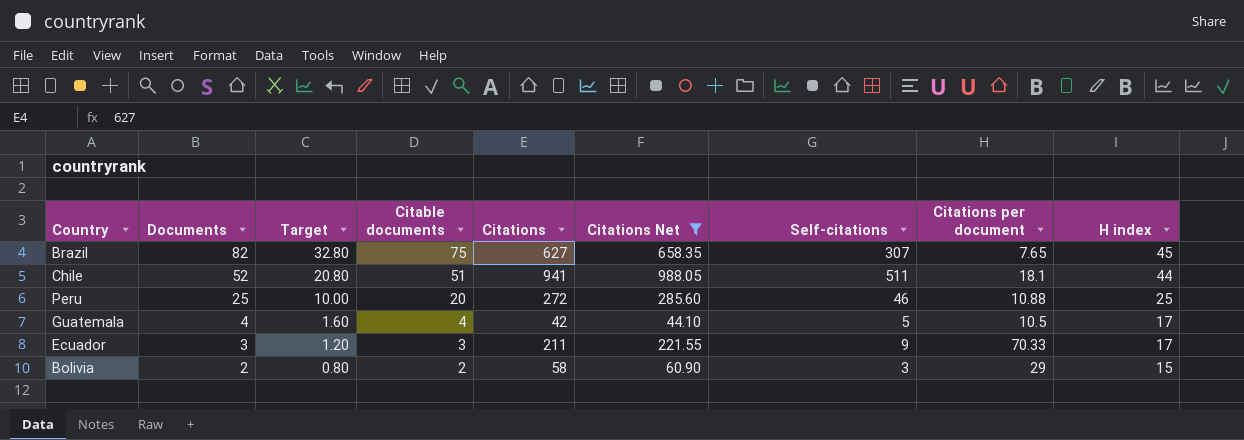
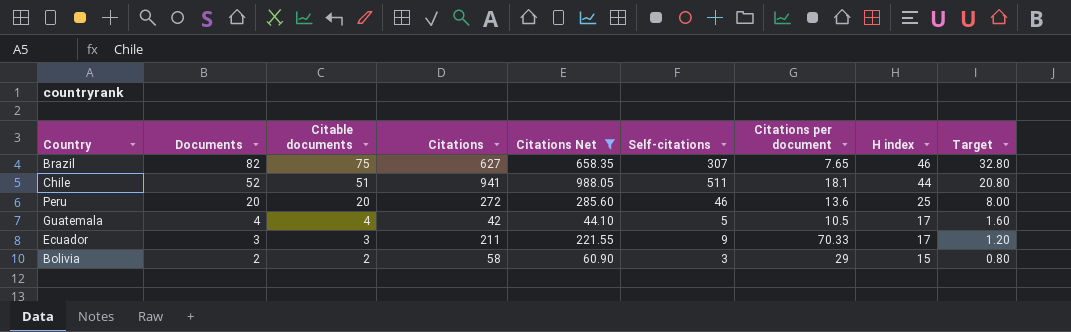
column Target | position: 3 -> 9
Brazil | H index: 45 -> 46
Peru | Documents: 25 -> 20
Peru | Citations per document: 10.88 -> 13.6
Peru | Target: 10.00 -> 8.00

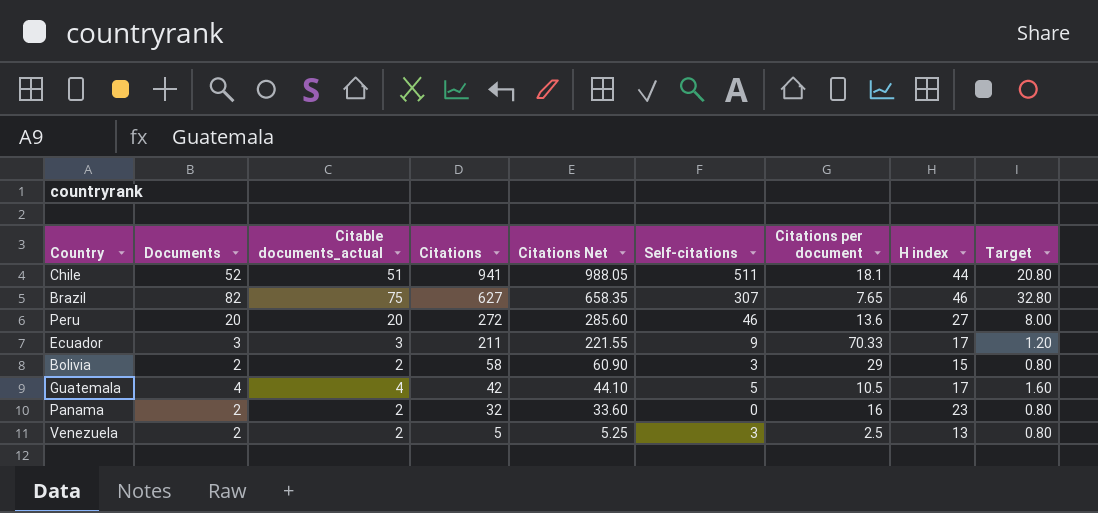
filter: Citations Net >= 44.10 -> none
row order: Documents descending -> Citations descending
column name: Citable documents -> Citable documents_actual
Peru | H index: 25 -> 27

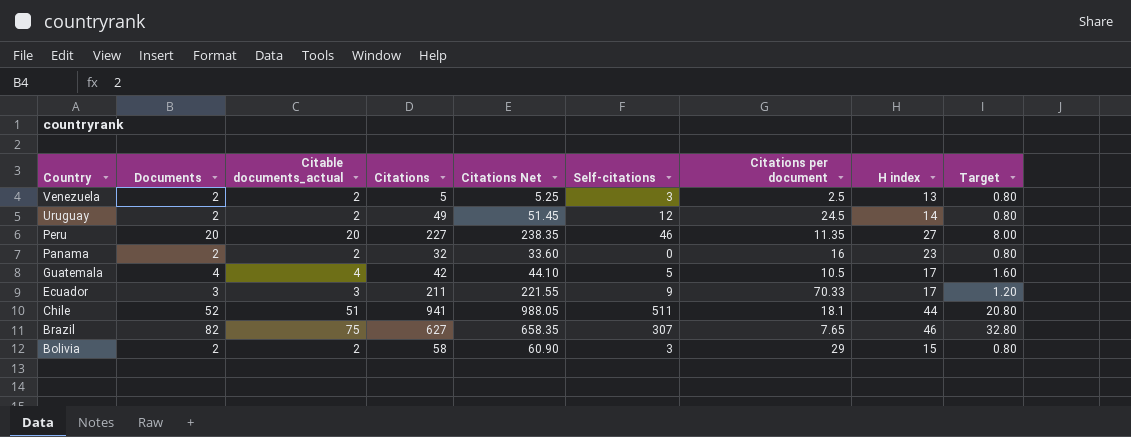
row order: Citations descending -> Country descending
row Uruguay: none -> 2 | 2 | 49 | 51.45 | 12 | 24.5 | 14 | 0.80
Peru | Citations: 272 -> 227
Peru | Citations Net: 285.60 -> 238.35
Peru | Citations per document: 13.6 -> 11.35

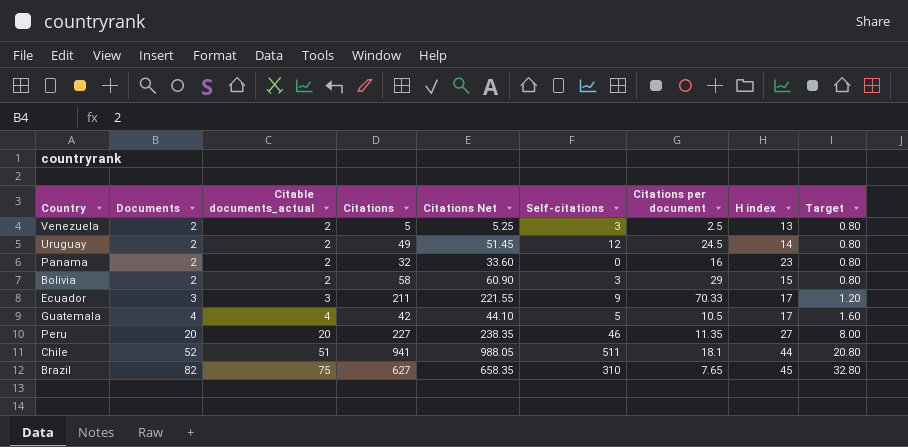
row order: Country descending -> Documents ascending
Brazil | Self-citations: 307 -> 310
Brazil | H index: 46 -> 45

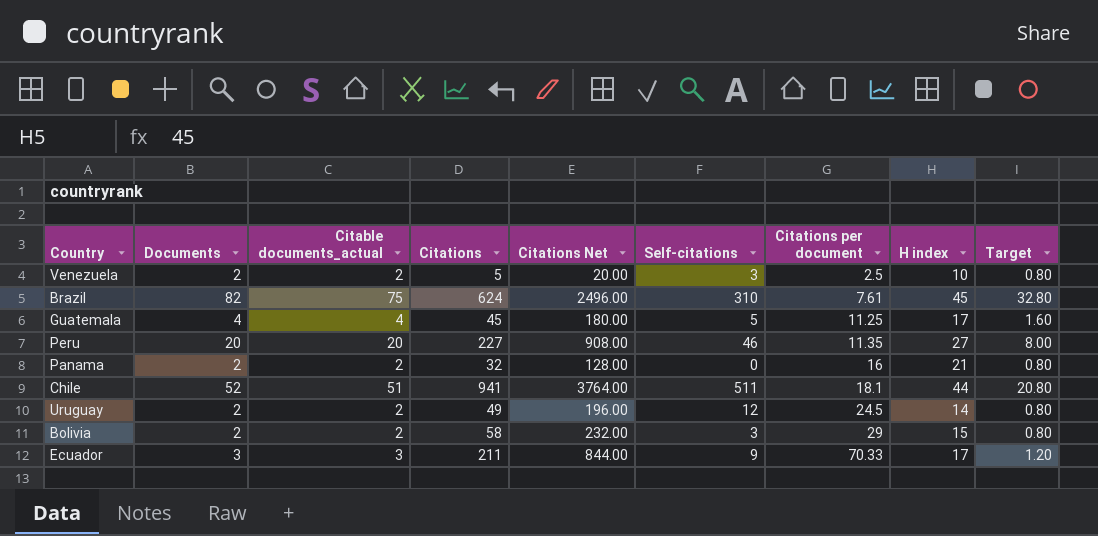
row order: Documents ascending -> Citations per document ascending
column Citations Net | formula: [Citations] * 1.05 -> [Citations] * 4
Venezuela | H index: 13 -> 10
Brazil | Citations: 627 -> 624
Brazil | Citations per document: 7.65 -> 7.61
Guatemala | Citations: 42 -> 45
Guatemala | Citations per document: 10.5 -> 11.25
Panama | H index: 23 -> 21

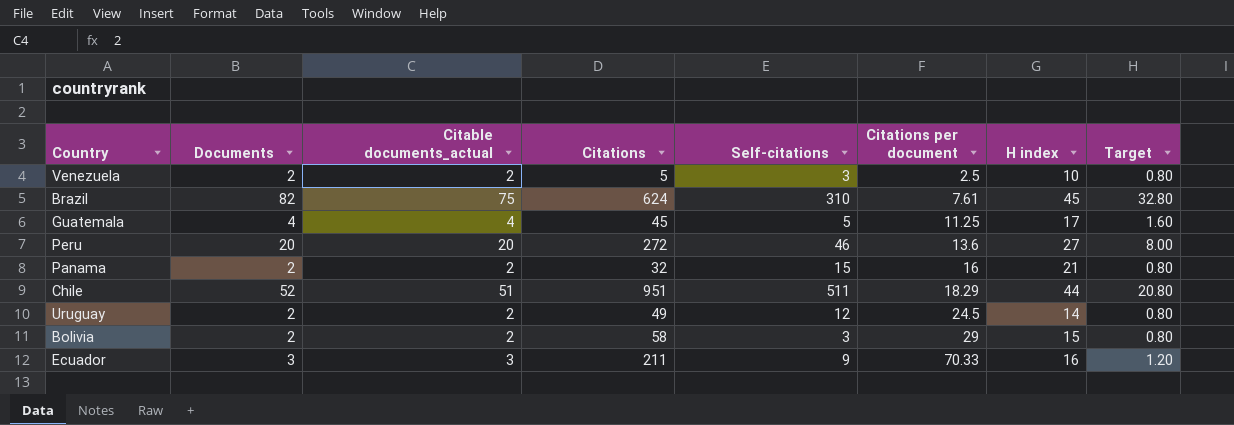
column Citations Net | formula: [Citations] * 4 -> none
Peru | Citations: 227 -> 272
Peru | Citations per document: 11.35 -> 13.6
Panama | Self-citations: 0 -> 15
Chile | Citations: 941 -> 951
Chile | Citations per document: 18.1 -> 18.29
Ecuador | H index: 17 -> 16

